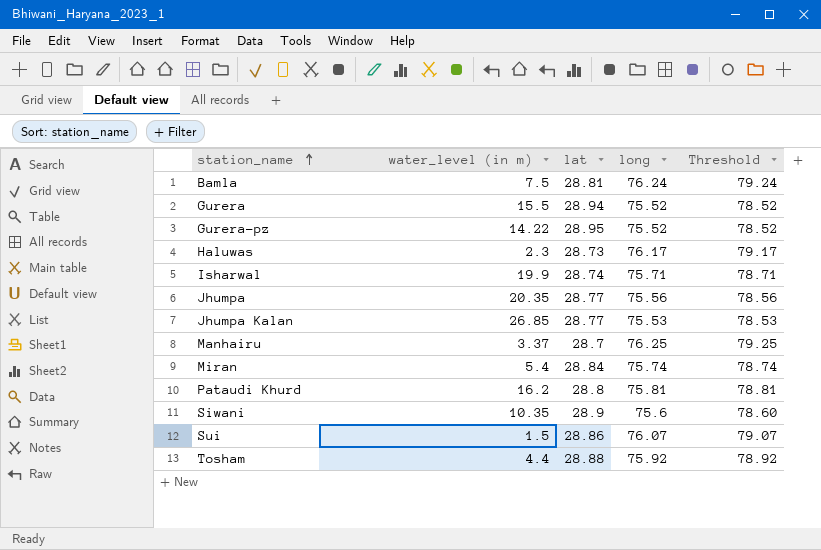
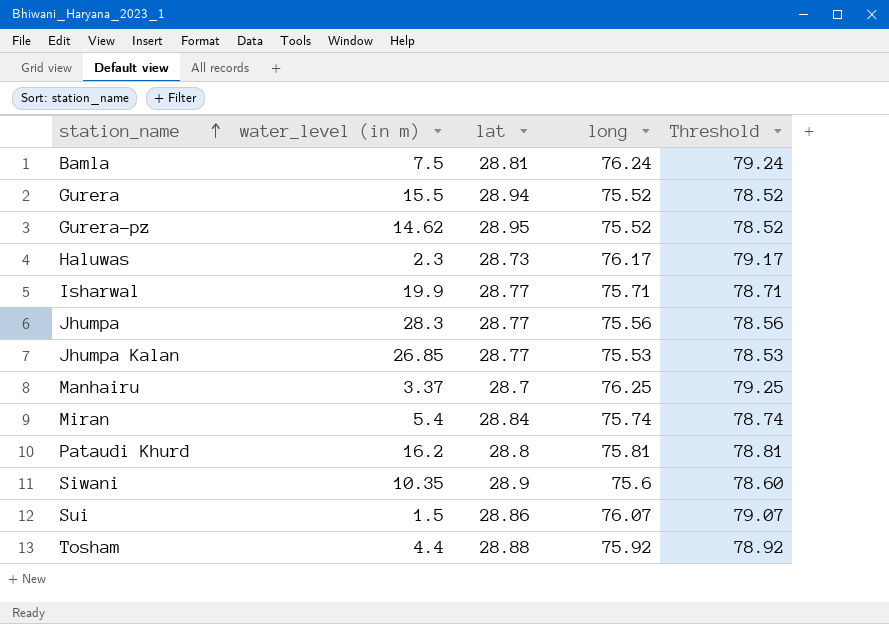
Gurera-pz | water_level (in m): 14.22 -> 14.62
Isharwal | lat: 28.74 -> 28.77
Jhumpa | water_level (in m): 20.35 -> 28.3

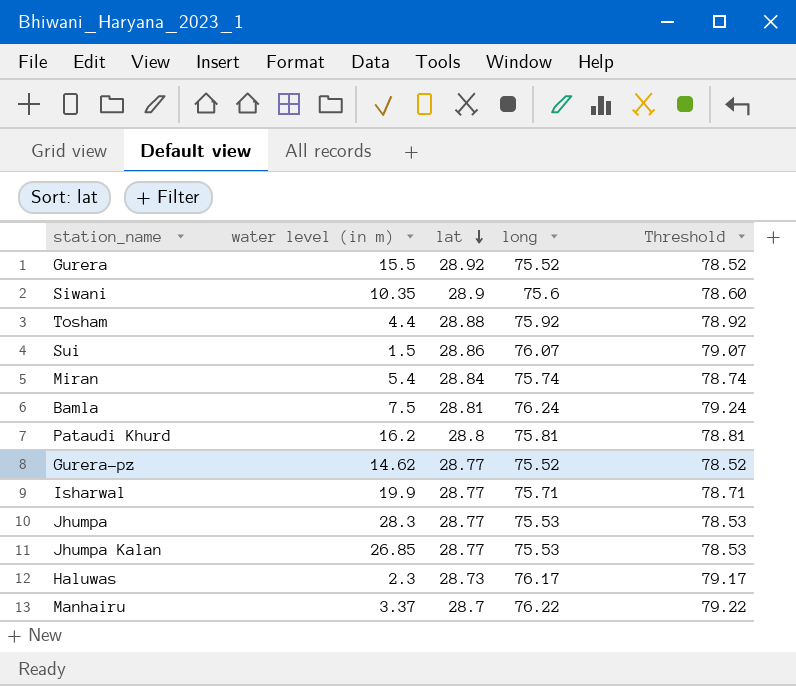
row order: station_name ascending -> lat descending
column name: water_level (in m) -> water level (in m)
Gurera | lat: 28.94 -> 28.92
Gurera-pz | lat: 28.95 -> 28.77
Jhumpa | long: 75.56 -> 75.53
Jhumpa | Threshold: 78.56 -> 78.53
Manhairu | long: 76.25 -> 76.22
Manhairu | Threshold: 79.25 -> 79.22

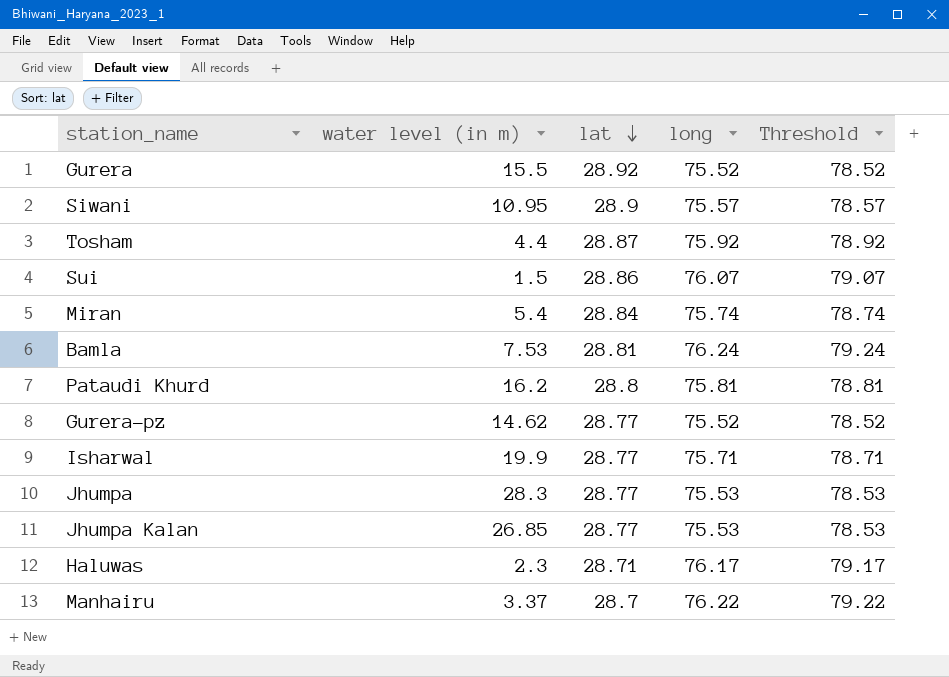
Siwani | water level (in m): 10.35 -> 10.95
Siwani | long: 75.6 -> 75.57
Siwani | Threshold: 78.60 -> 78.57
Tosham | lat: 28.88 -> 28.87
Bamla | water level (in m): 7.5 -> 7.53
Haluwas | lat: 28.73 -> 28.71

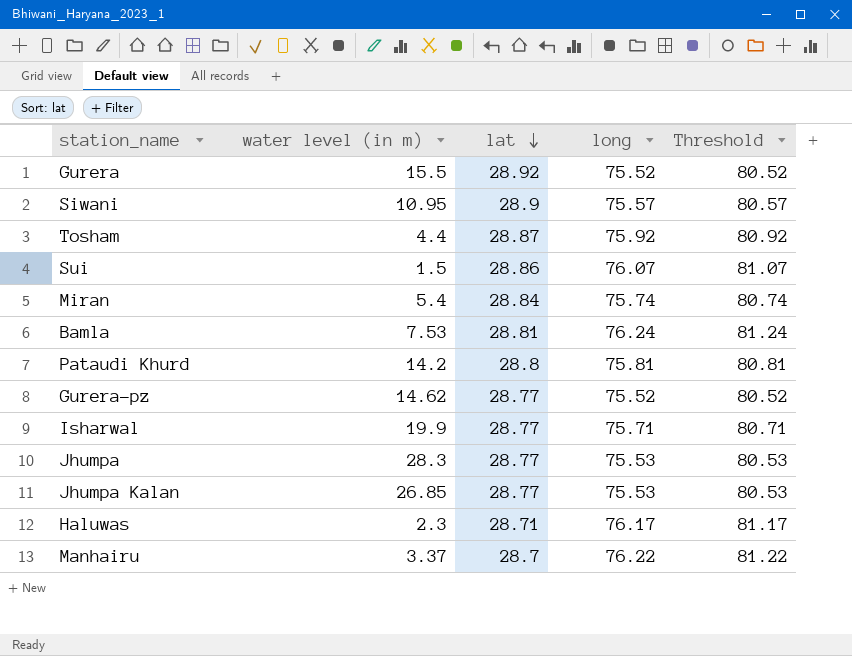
column Threshold | formula: [long] + 3 -> [long] + 5
Pataudi Khurd | water level (in m): 16.2 -> 14.2

